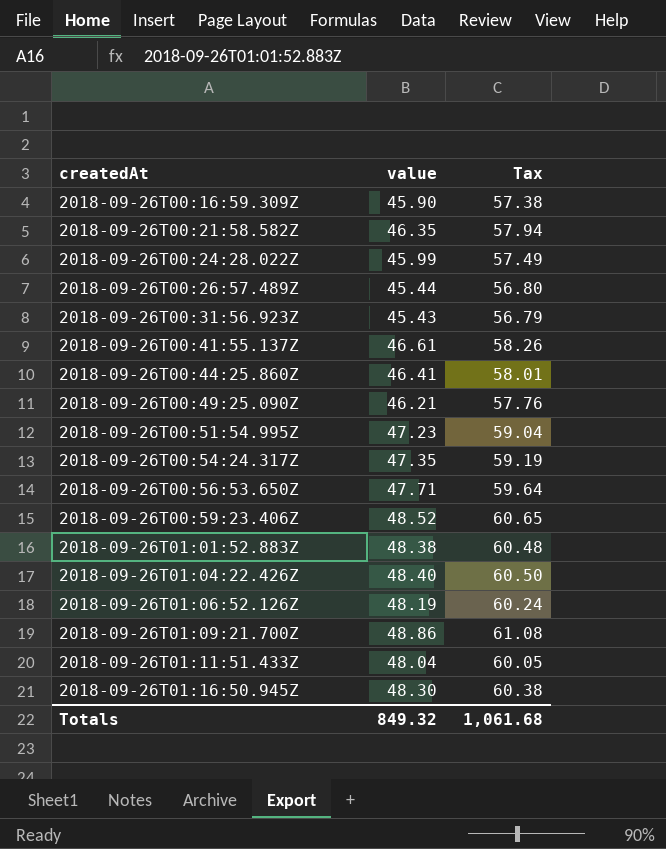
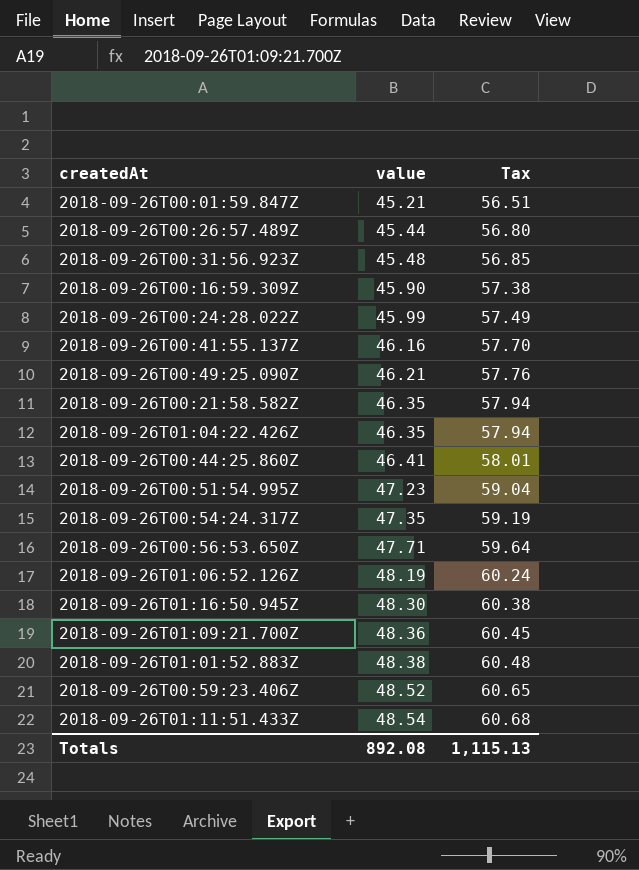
row order: createdAt ascending -> value ascending
row 2018-09-26T00:01:59.847Z: none -> 45.21 | 56.51
2018-09-26T00:31:56.923Z | value: 45.43 -> 45.48
2018-09-26T00:31:56.923Z | Tax: 56.79 -> 56.85
2018-09-26T00:41:55.137Z | value: 46.61 -> 46.16
2018-09-26T00:41:55.137Z | Tax: 58.26 -> 57.70
2018-09-26T01:04:22.426Z | value: 48.40 -> 46.35
2018-09-26T01:04:22.426Z | Tax: 60.50 -> 57.94
2018-09-26T01:09:21.700Z | value: 48.86 -> 48.36
2018-09-26T01:09:21.700Z | Tax: 61.08 -> 60.45
2018-09-26T01:11:51.433Z | value: 48.04 -> 48.54
2018-09-26T01:11:51.433Z | Tax: 60.05 -> 60.68
Totals | value: 849.32 -> 892.08
Totals | Tax: 1,061.68 -> 1,115.13

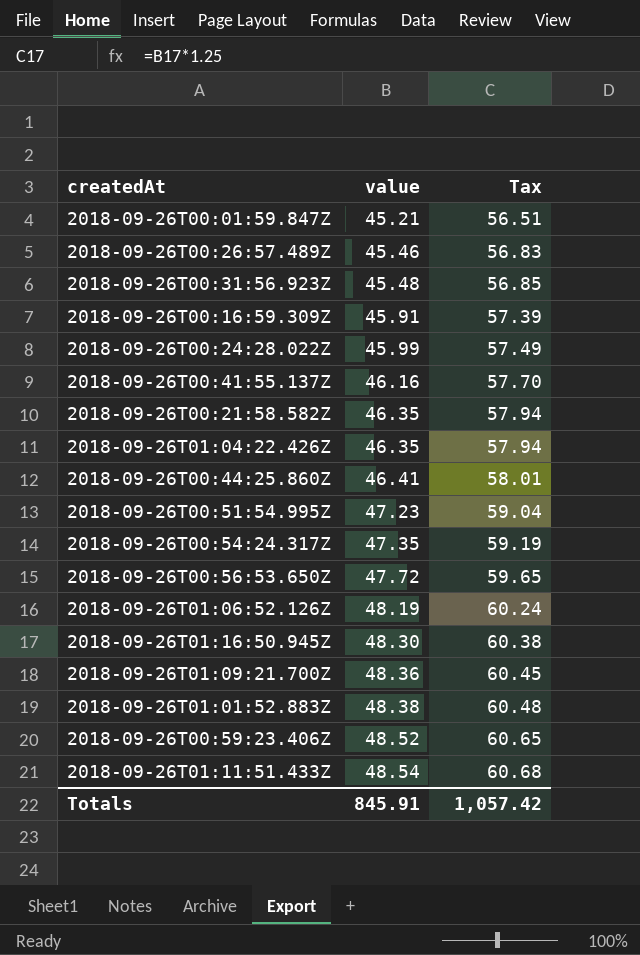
row 2018-09-26T00:49:25.090Z: 46.21 | 57.76 -> none
2018-09-26T00:26:57.489Z | value: 45.44 -> 45.46
2018-09-26T00:26:57.489Z | Tax: 56.80 -> 56.83
2018-09-26T00:16:59.309Z | value: 45.90 -> 45.91
2018-09-26T00:16:59.309Z | Tax: 57.38 -> 57.39
2018-09-26T00:56:53.650Z | value: 47.71 -> 47.72
2018-09-26T00:56:53.650Z | Tax: 59.64 -> 59.65
Totals | value: 892.08 -> 845.91
Totals | Tax: 1,115.13 -> 1,057.42

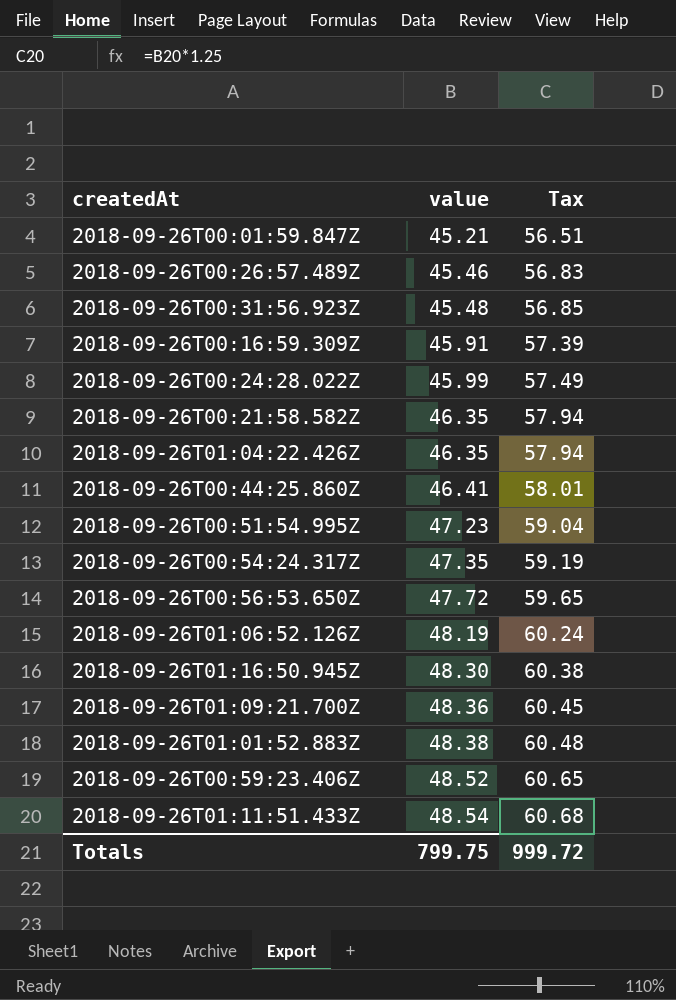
row 2018-09-26T00:41:55.137Z: 46.16 | 57.70 -> none
Totals | value: 845.91 -> 799.75
Totals | Tax: 1,057.42 -> 999.72

